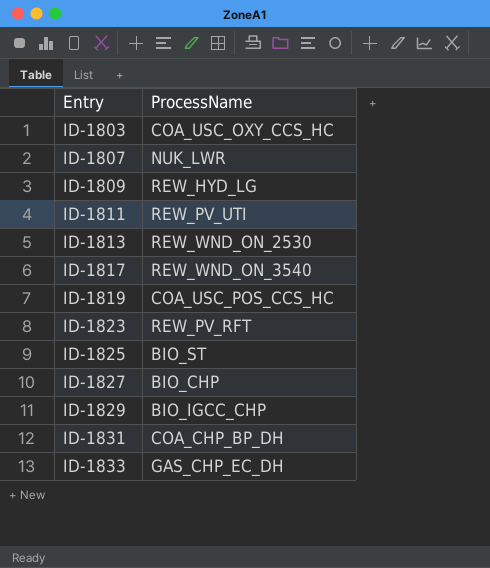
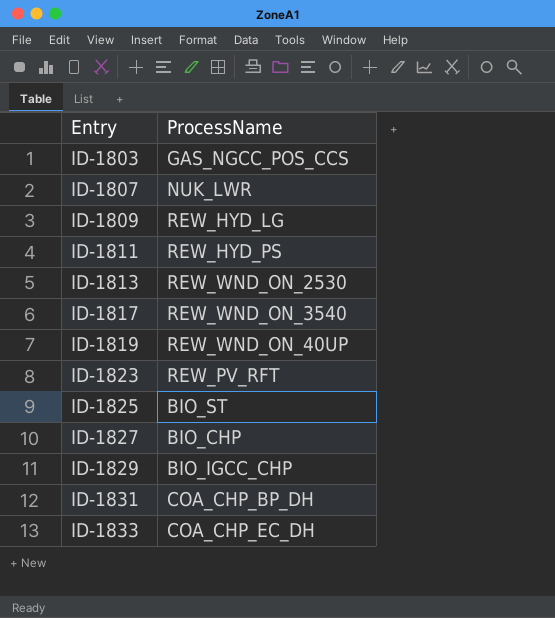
ID-1803 | ProcessName: COA_USC_OXY_CCS_HC -> GAS_NGCC_POS_CCS
ID-1811 | ProcessName: REW_PV_UTI -> REW_HYD_PS
ID-1819 | ProcessName: COA_USC_POS_CCS_HC -> REW_WND_ON_40UP
ID-1833 | ProcessName: GAS_CHP_EC_DH -> COA_CHP_EC_DH

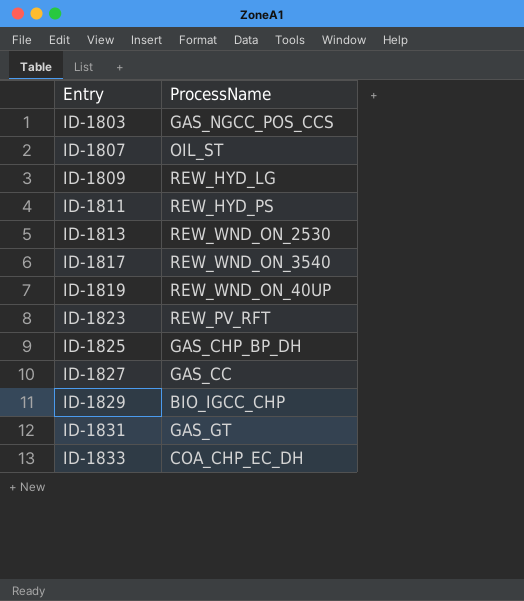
ID-1807 | ProcessName: NUK_LWR -> OIL_ST
ID-1825 | ProcessName: BIO_ST -> GAS_CHP_BP_DH
ID-1827 | ProcessName: BIO_CHP -> GAS_CC
ID-1831 | ProcessName: COA_CHP_BP_DH -> GAS_GT

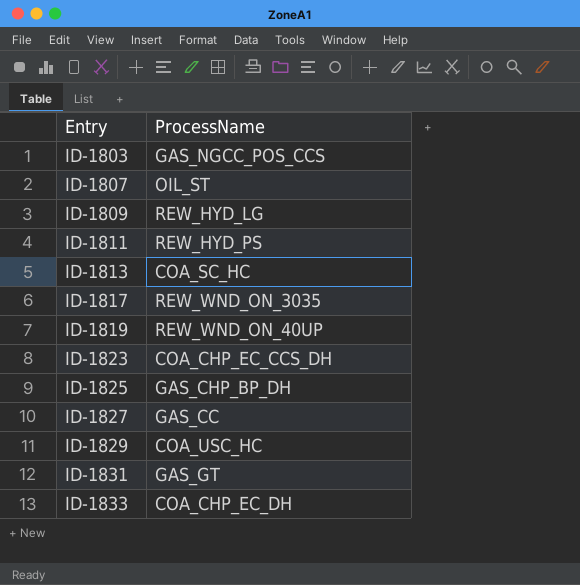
ID-1813 | ProcessName: REW_WND_ON_2530 -> COA_SC_HC
ID-1817 | ProcessName: REW_WND_ON_3540 -> REW_WND_ON_3035
ID-1823 | ProcessName: REW_PV_RFT -> COA_CHP_EC_CCS_DH
ID-1829 | ProcessName: BIO_IGCC_CHP -> COA_USC_HC

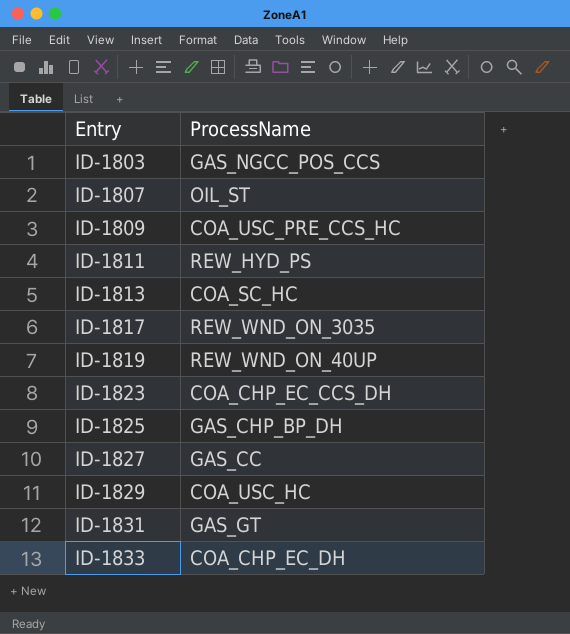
ID-1809 | ProcessName: REW_HYD_LG -> COA_USC_PRE_CCS_HC

